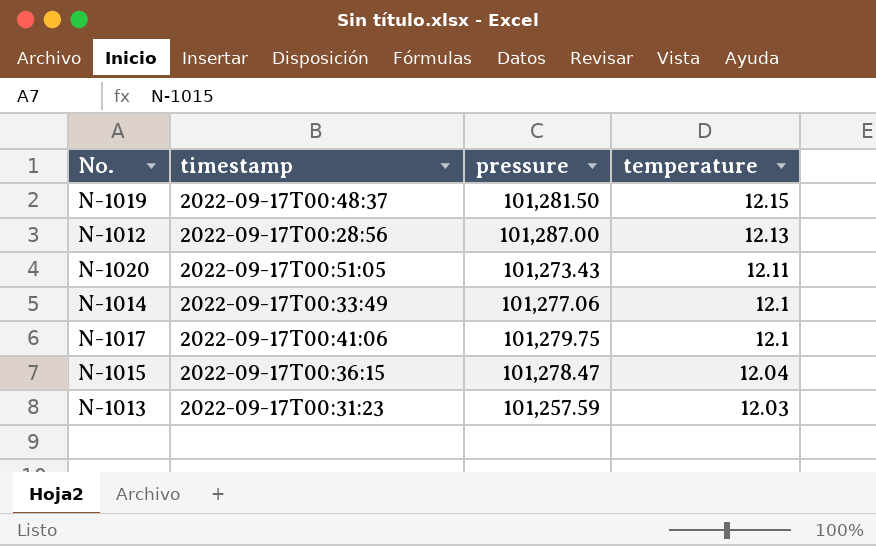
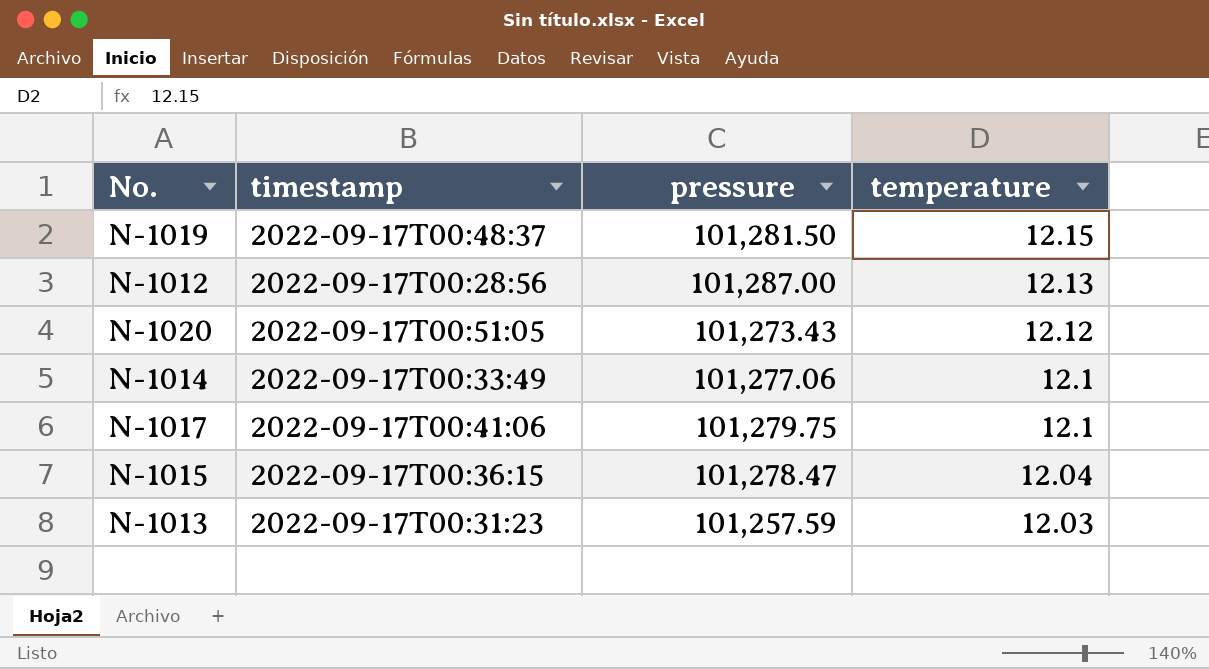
N-1020 | temperature: 12.11 -> 12.12

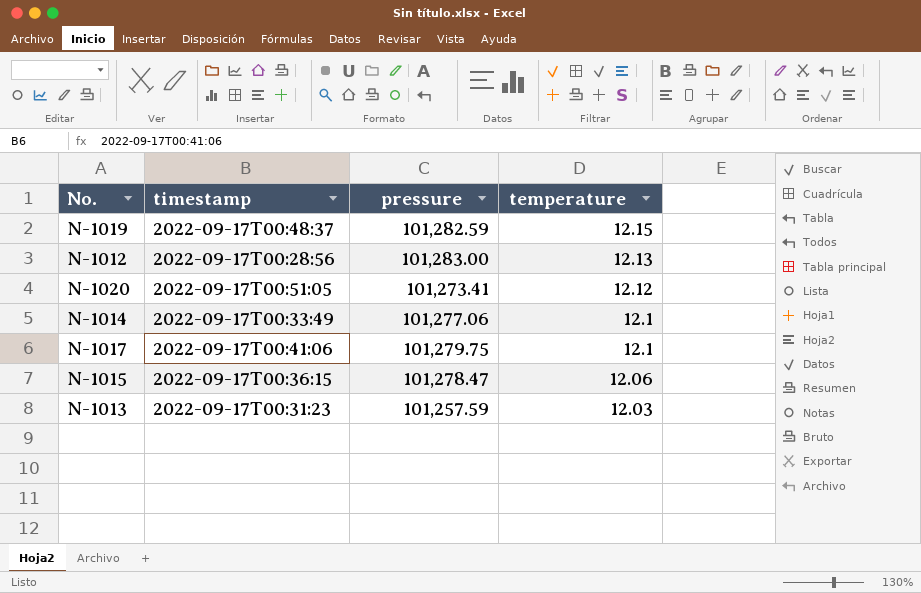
N-1019 | pressure: 101,281.50 -> 101,282.59
N-1012 | pressure: 101,287.00 -> 101,283.00
N-1020 | pressure: 101,273.43 -> 101,273.41
N-1015 | temperature: 12.04 -> 12.06

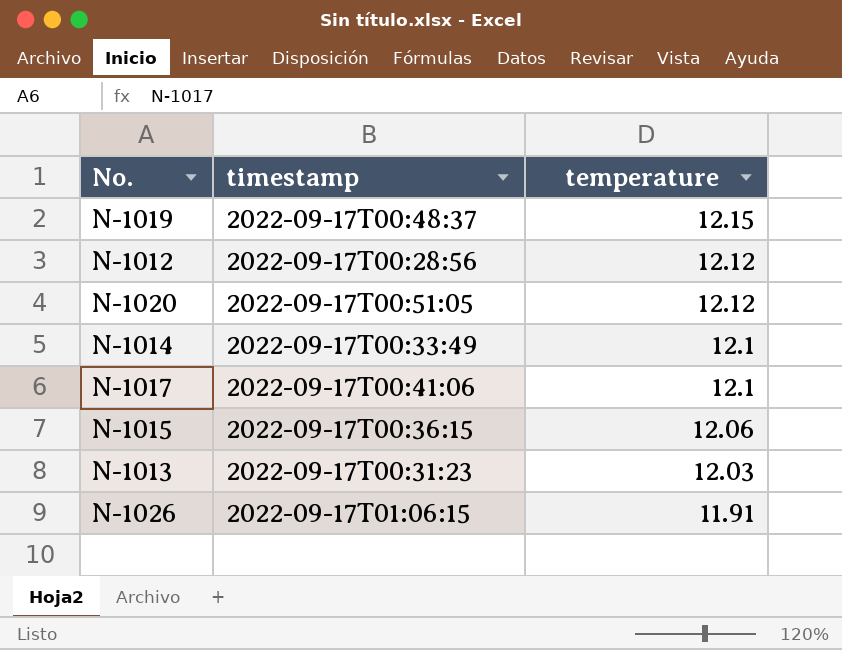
column pressure | position: 3 -> none
N-1012 | temperature: 12.13 -> 12.12
row N-1026: none -> 2022-09-17T01:06:15 | 11.91

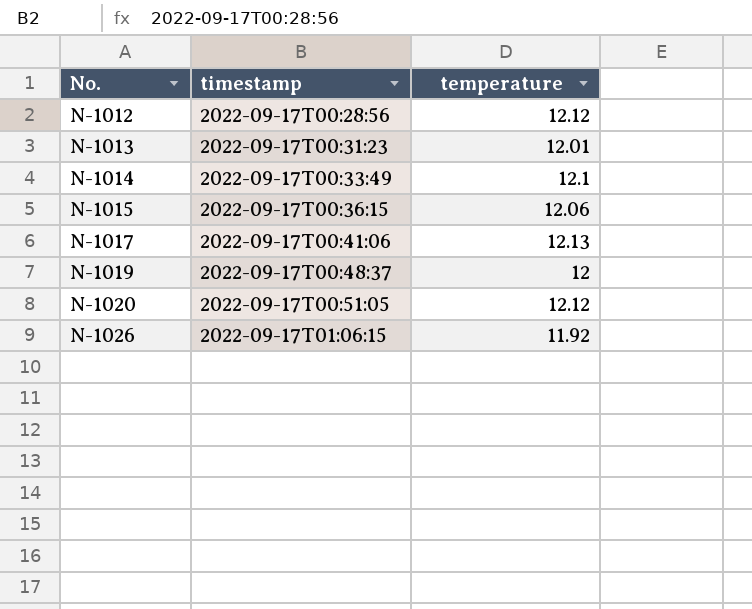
row order: temperature descending -> No. ascending
N-1013 | temperature: 12.03 -> 12.01
N-1017 | temperature: 12.1 -> 12.13
N-1019 | temperature: 12.15 -> 12
N-1026 | temperature: 11.91 -> 11.92

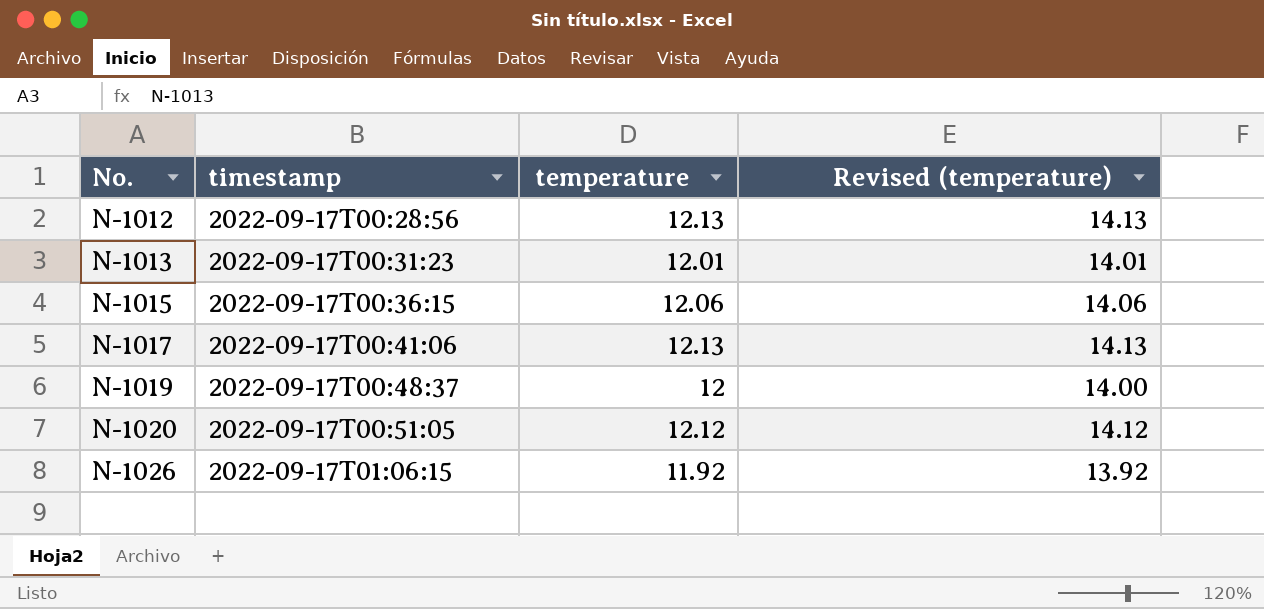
column Revised (temperature) | formula: none -> [temperature] + 2
row N-1014: 2022-09-17T00:33:49 | 12.1 -> none
N-1012 | temperature: 12.12 -> 12.13

